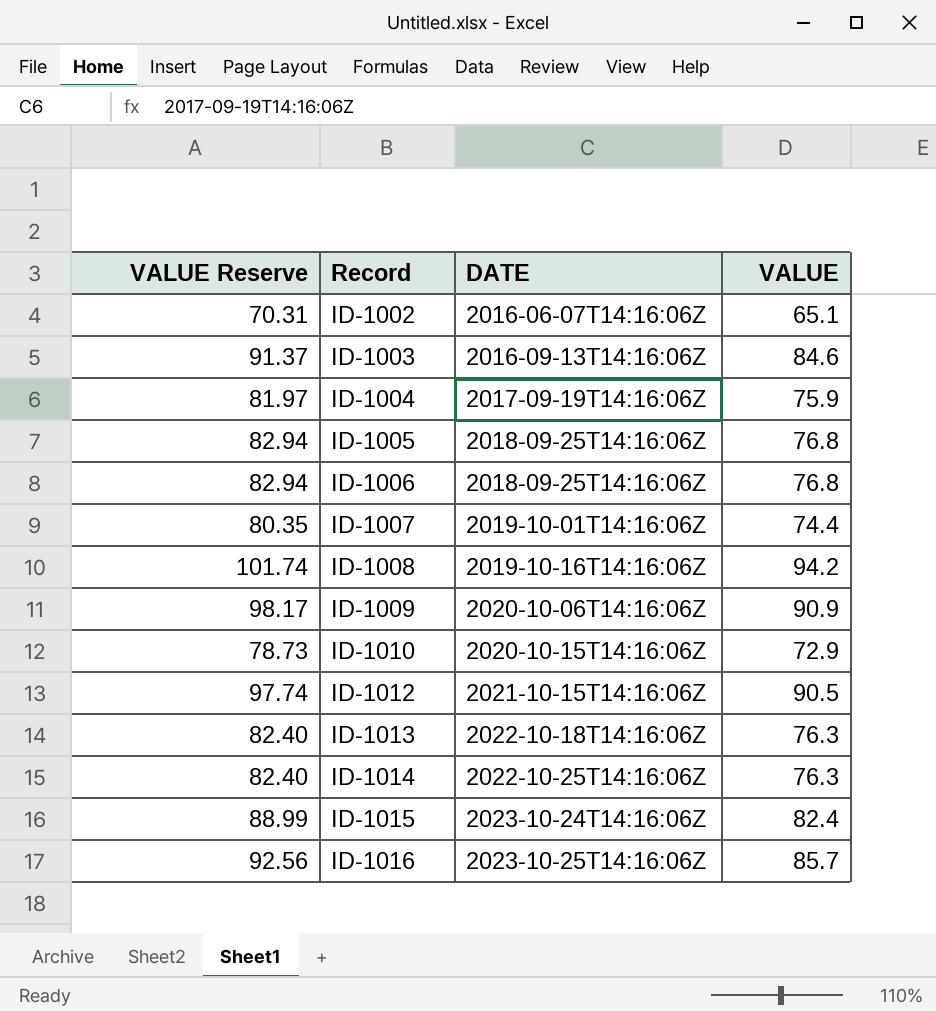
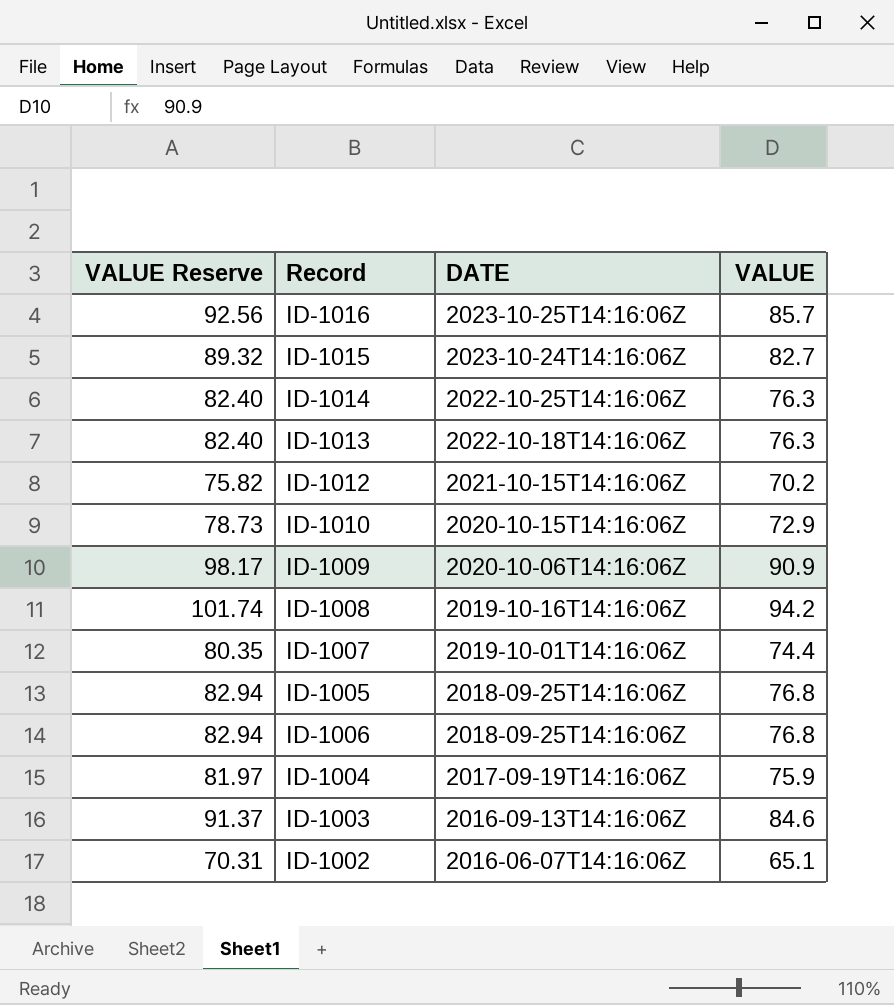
row order: Record ascending -> DATE descending
ID-1015 | VALUE Reserve: 88.99 -> 89.32
ID-1015 | VALUE: 82.4 -> 82.7
ID-1012 | VALUE Reserve: 97.74 -> 75.82
ID-1012 | VALUE: 90.5 -> 70.2

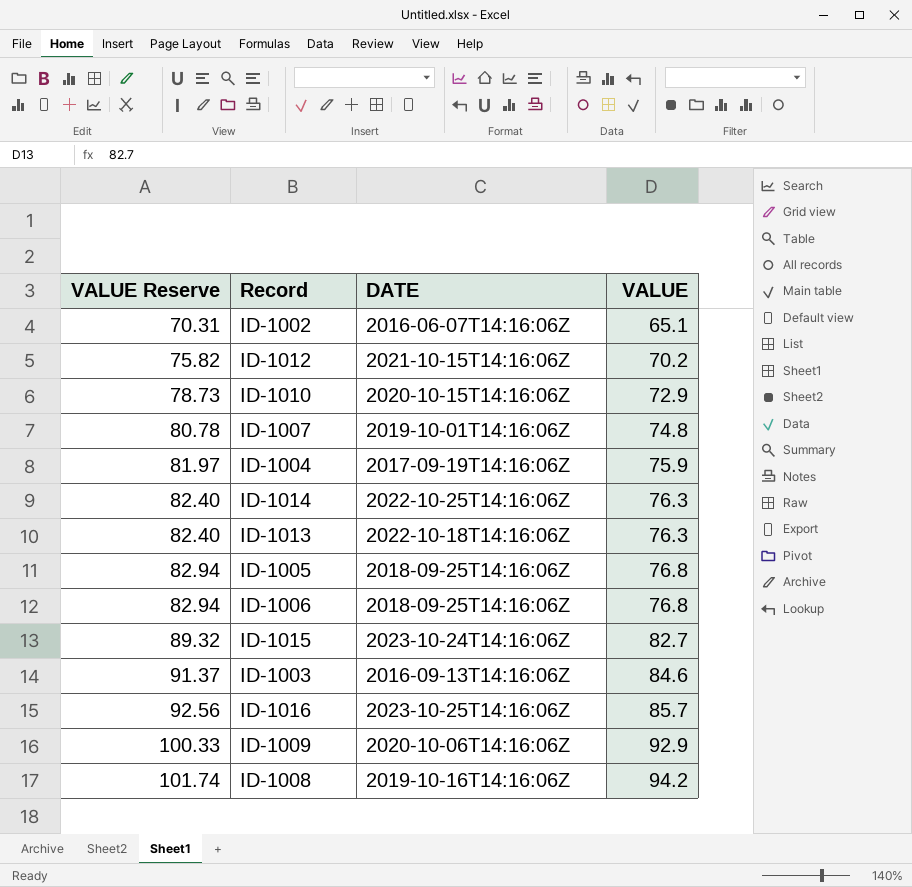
row order: DATE descending -> VALUE Reserve ascending
ID-1007 | VALUE Reserve: 80.35 -> 80.78
ID-1007 | VALUE: 74.4 -> 74.8
ID-1009 | VALUE Reserve: 98.17 -> 100.33
ID-1009 | VALUE: 90.9 -> 92.9

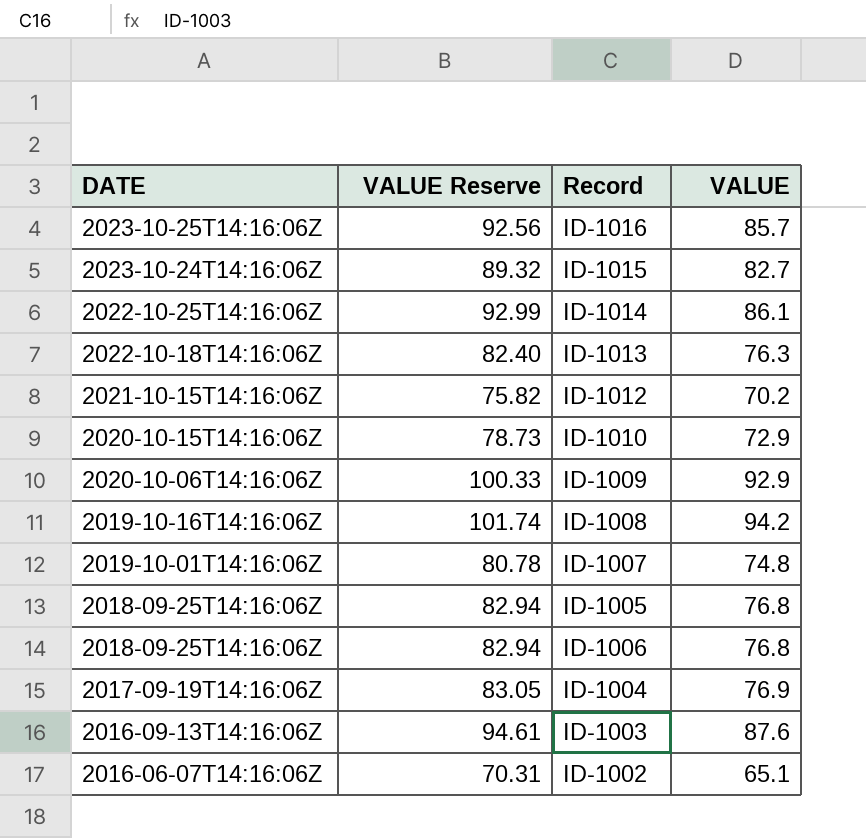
row order: VALUE Reserve ascending -> DATE descending
column DATE | position: 3 -> 1
ID-1014 | VALUE Reserve: 82.40 -> 92.99
ID-1014 | VALUE: 76.3 -> 86.1
ID-1004 | VALUE Reserve: 81.97 -> 83.05
ID-1004 | VALUE: 75.9 -> 76.9
ID-1003 | VALUE Reserve: 91.37 -> 94.61
ID-1003 | VALUE: 84.6 -> 87.6

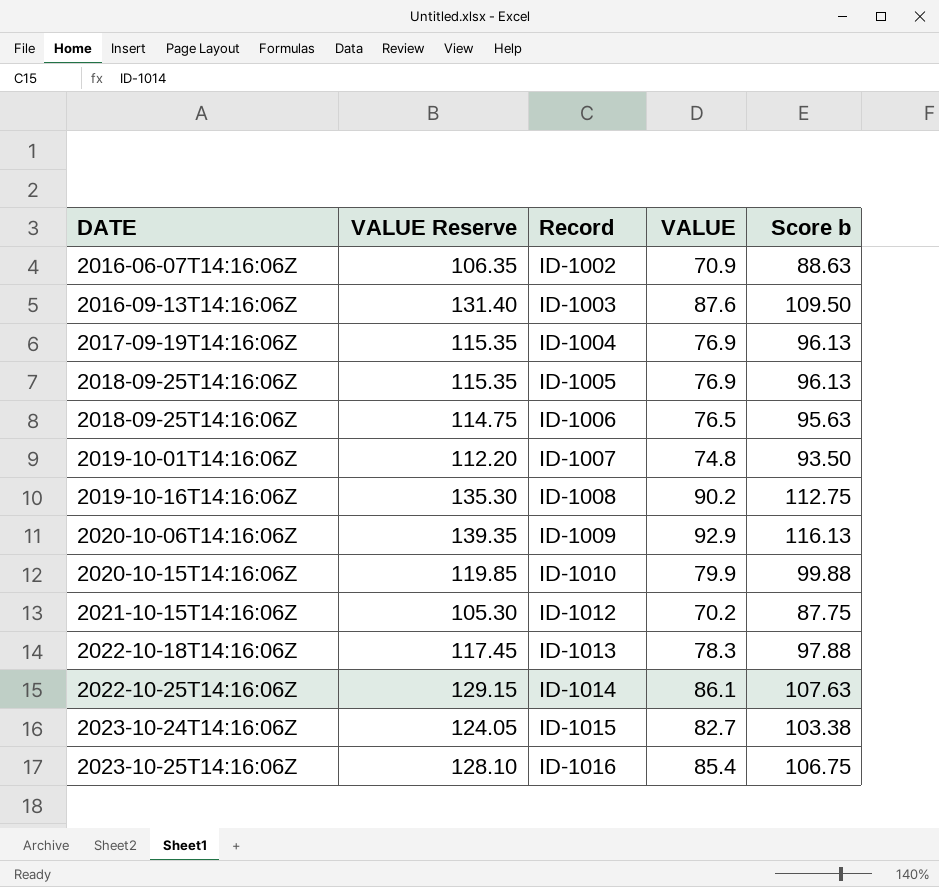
row order: DATE descending -> DATE ascending
column VALUE Reserve | formula: [VALUE] * 1.08 -> [VALUE] * 1.5
column Score b | formula: none -> [VALUE] * 1.25
ID-1002 | VALUE: 65.1 -> 70.9
ID-1005 | VALUE: 76.8 -> 76.9
ID-1006 | VALUE: 76.8 -> 76.5
ID-1008 | VALUE: 94.2 -> 90.2
ID-1010 | VALUE: 72.9 -> 79.9
ID-1013 | VALUE: 76.3 -> 78.3
ID-1016 | VALUE: 85.7 -> 85.4

